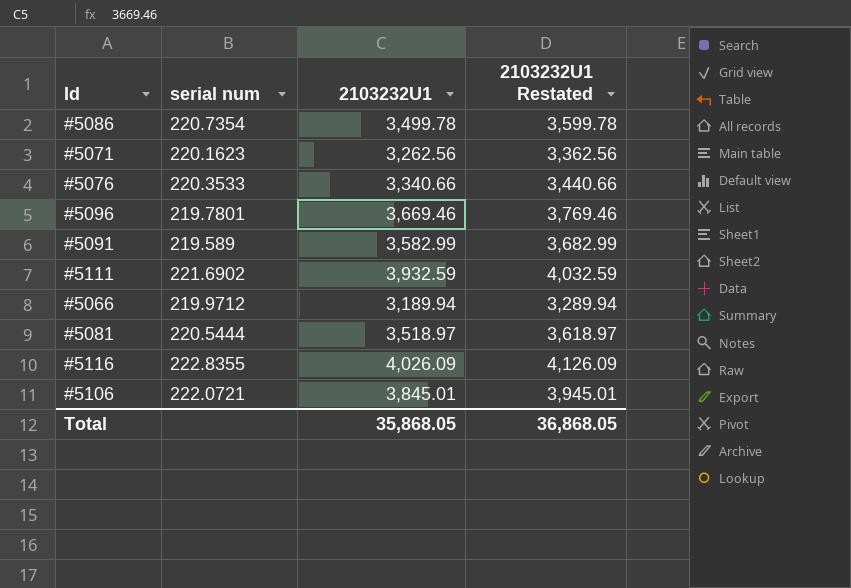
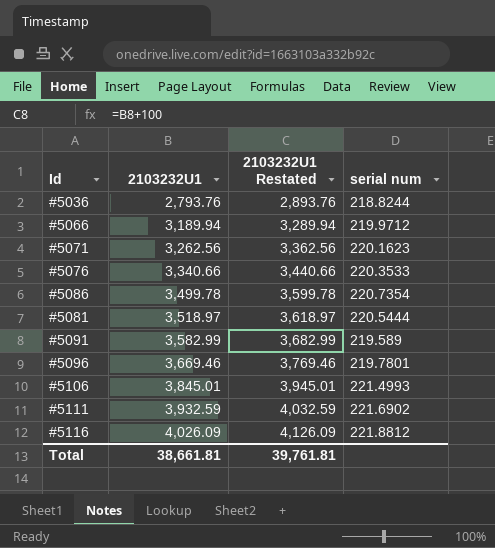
row order: none -> 2103232U1 ascending
column serial num | position: 2 -> 4
row #5036: none -> 2,793.76 | 2,893.76 | 218.8244
#5106 | serial num: 222.0721 -> 221.4993
#5116 | serial num: 222.8355 -> 221.8812
Total | 2103232U1: 35,868.05 -> 38,661.81
Total | 2103232U1 Restated: 36,868.05 -> 39,761.81

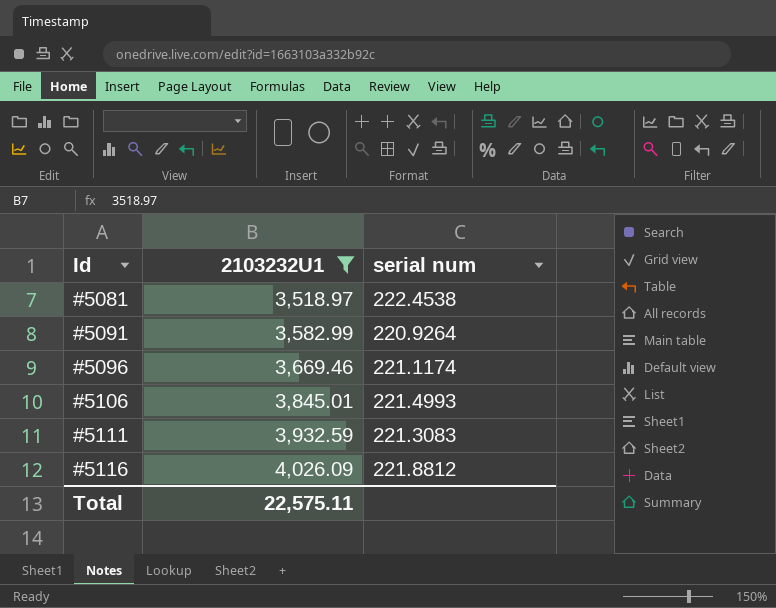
filter: none -> 2103232U1 >= 3,518.97
column 2103232U1 Restated | formula: [2103232U1] + 100 -> none
#5081 | serial num: 220.5444 -> 222.4538
#5091 | serial num: 219.589 -> 220.9264
#5096 | serial num: 219.7801 -> 221.1174
#5111 | serial num: 221.6902 -> 221.3083
Total | 2103232U1: 38,661.81 -> 22,575.11

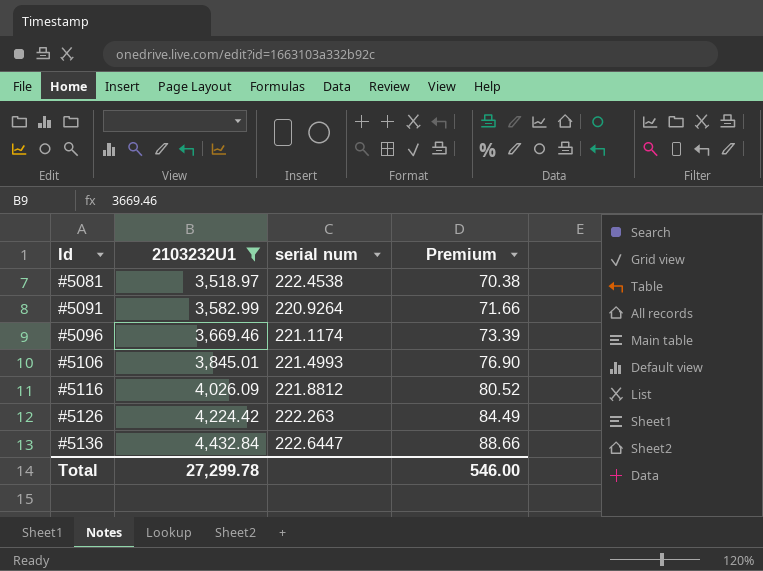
column Premium | formula: none -> [2103232U1] * 0.02
row #5111: 3,932.59 | 221.3083 -> none
row #5126: none -> 4,224.42 | 222.263 | 84.49
row #5136: none -> 4,432.84 | 222.6447 | 88.66
Total | 2103232U1: 22,575.11 -> 27,299.78

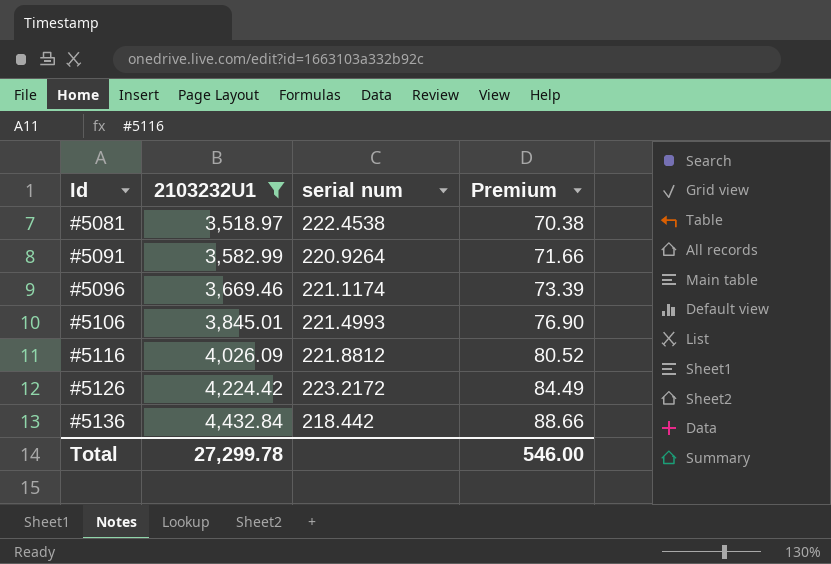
#5126 | serial num: 222.263 -> 223.2172
#5136 | serial num: 222.6447 -> 218.442

